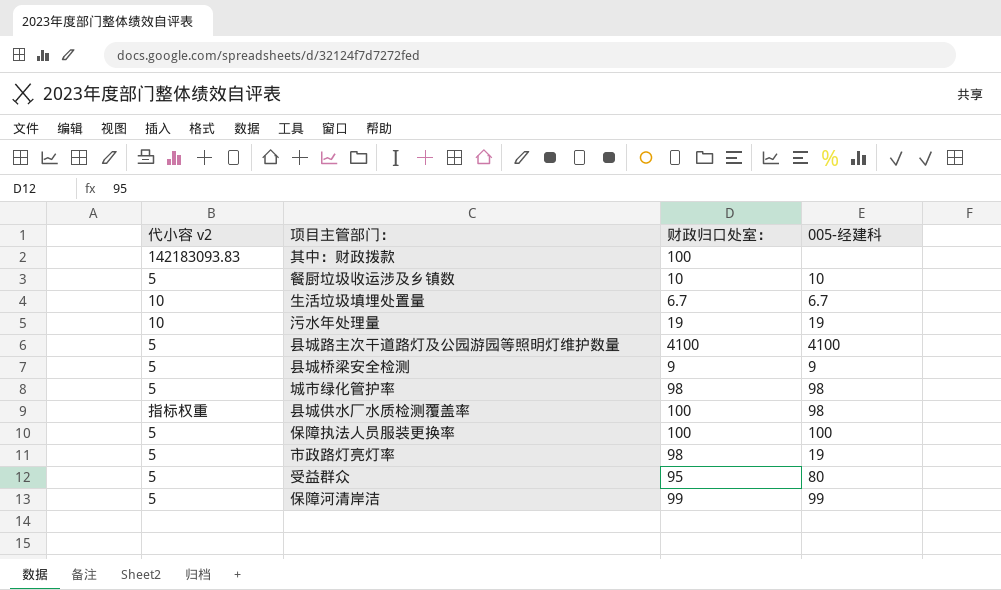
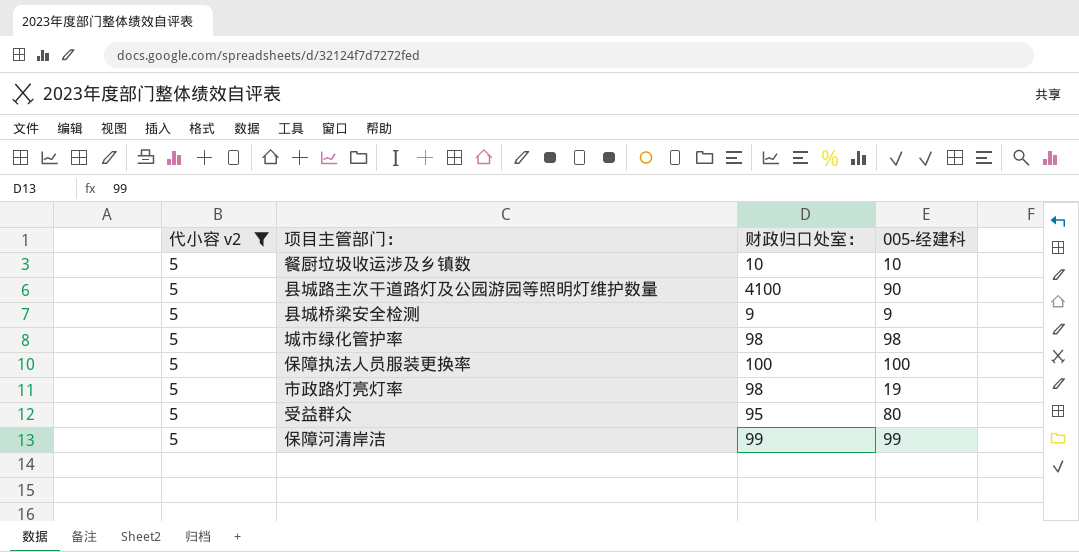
filter: none -> 代小容 v2 = 5
县城路主次干道路灯及公园游园等照明灯维护数量 | 005-经建科: 4100 -> 90

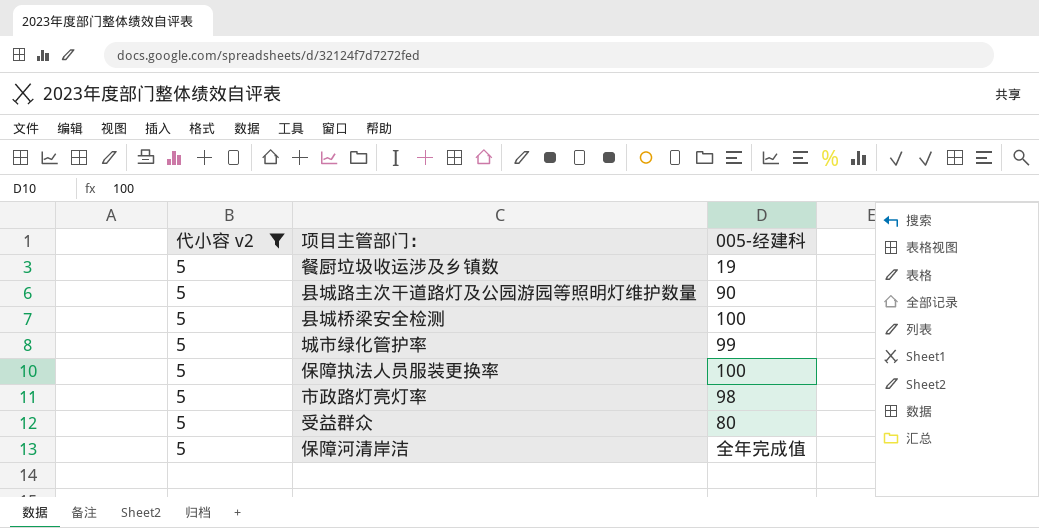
column 财政归口处室： | position: 3 -> none
餐厨垃圾收运涉及乡镇数 | 005-经建科: 10 -> 19
县城桥梁安全检测 | 005-经建科: 9 -> 100
城市绿化管护率 | 005-经建科: 98 -> 99
市政路灯亮灯率 | 005-经建科: 19 -> 98
保障河清岸洁 | 005-经建科: 99 -> 全年完成值

